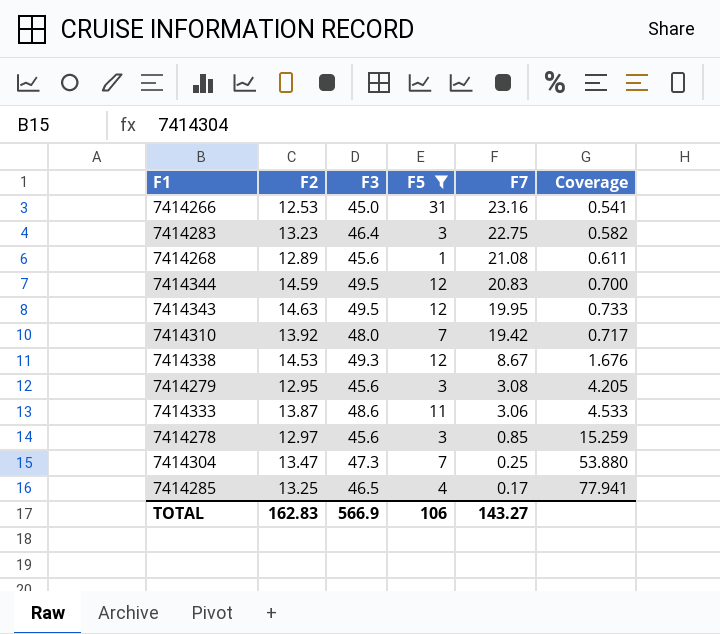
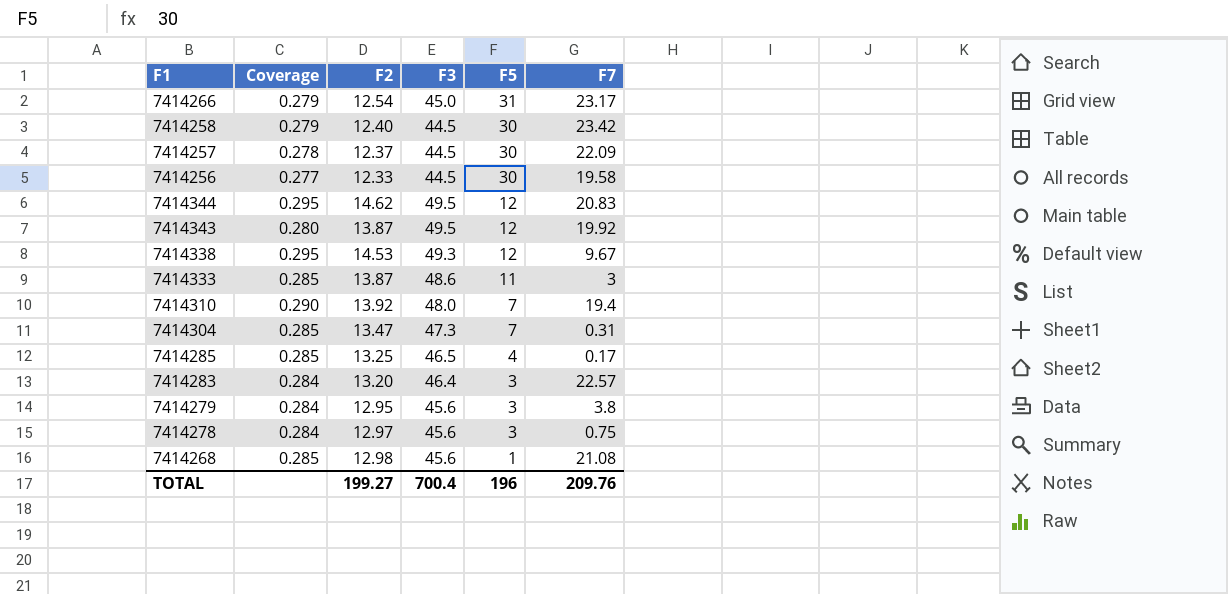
filter: F5 != 30 -> none
row order: F7 descending -> F5 descending
column Coverage | formula: [F2] / [F7] -> [F2] / [F3]
column Coverage | position: 6 -> 2
7414266 | F2: 12.53 -> 12.54
7414266 | F7: 23.16 -> 23.17
7414344 | F2: 14.59 -> 14.62
7414343 | F2: 14.63 -> 13.87
7414343 | F7: 19.95 -> 19.92
7414338 | F7: 8.67 -> 9.67
7414333 | F7: 3.06 -> 3
7414310 | F7: 19.42 -> 19.4
7414304 | F7: 0.25 -> 0.31
7414283 | F2: 13.23 -> 13.20
7414283 | F7: 22.75 -> 22.57
7414279 | F7: 3.08 -> 3.8
7414278 | F7: 0.85 -> 0.75
7414268 | F2: 12.89 -> 12.98
TOTAL | F2: 162.83 -> 199.27
TOTAL | F3: 566.9 -> 700.4
TOTAL | F5: 106 -> 196
TOTAL | F7: 143.27 -> 209.76

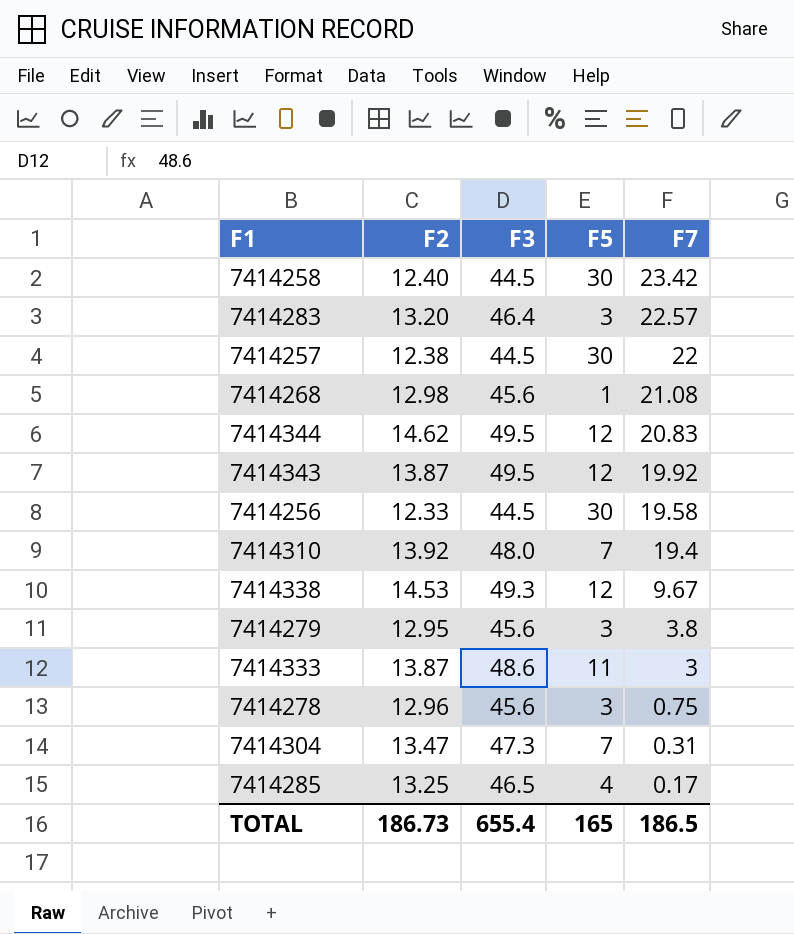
row order: F5 descending -> F7 descending
column Coverage | formula: [F2] / [F3] -> none
row 7414266: 0.279 | 12.54 | 45.0 | 31 | 23.17 -> none
7414257 | F2: 12.37 -> 12.38
7414257 | F7: 22.09 -> 22
7414278 | F2: 12.97 -> 12.96
TOTAL | F2: 199.27 -> 186.73
TOTAL | F3: 700.4 -> 655.4
TOTAL | F5: 196 -> 165
TOTAL | F7: 209.76 -> 186.5

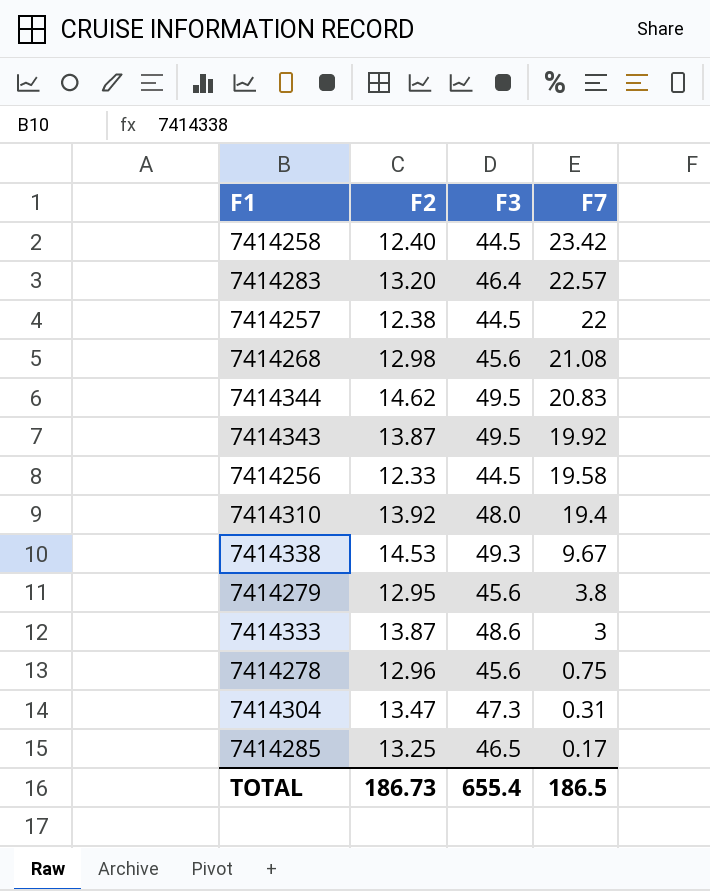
column F5 | position: 4 -> none

